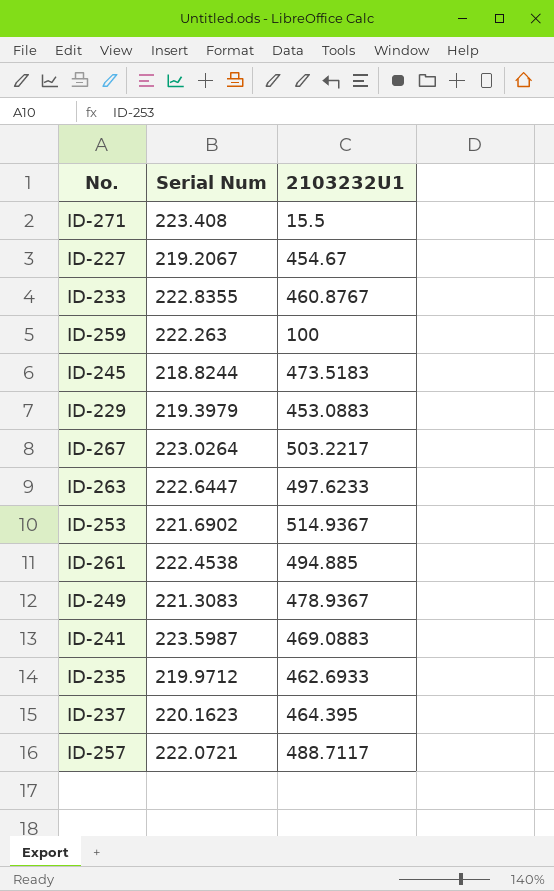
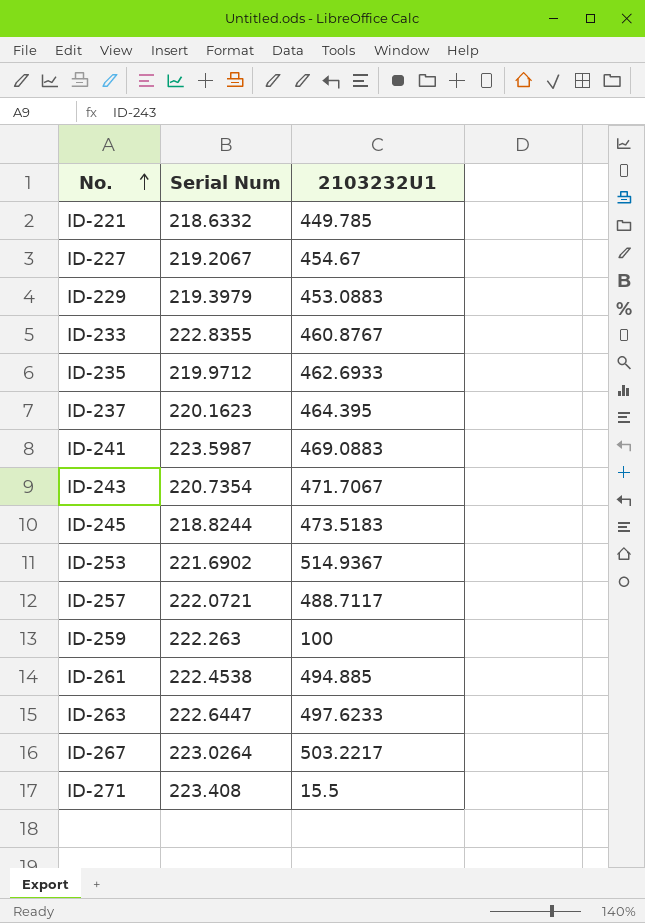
row order: none -> No. ascending
row ID-249: 221.3083 | 478.9367 -> none
row ID-221: none -> 218.6332 | 449.785
row ID-243: none -> 220.7354 | 471.7067

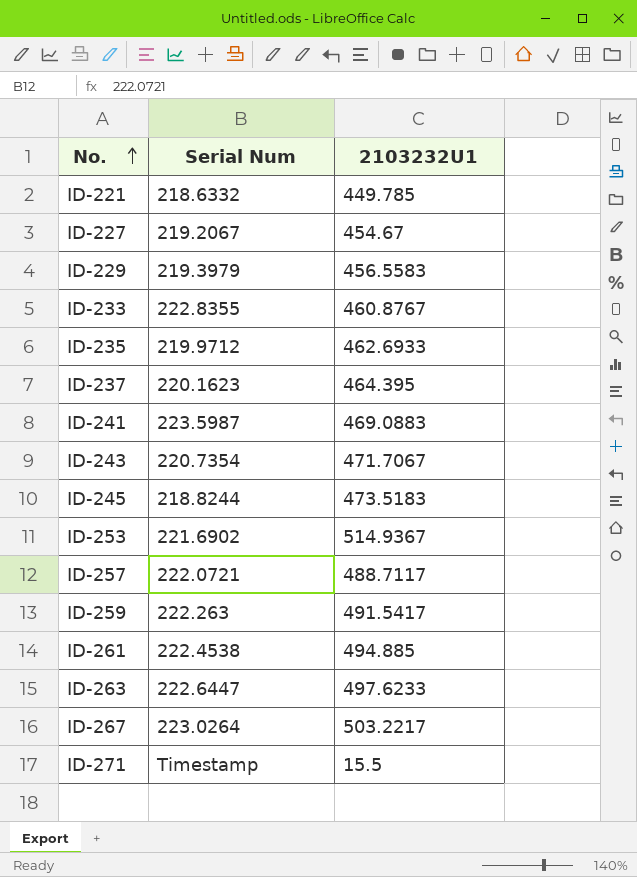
ID-229 | 2103232U1: 453.0883 -> 456.5583
ID-259 | 2103232U1: 100 -> 491.5417
ID-271 | Serial Num: 223.408 -> Timestamp

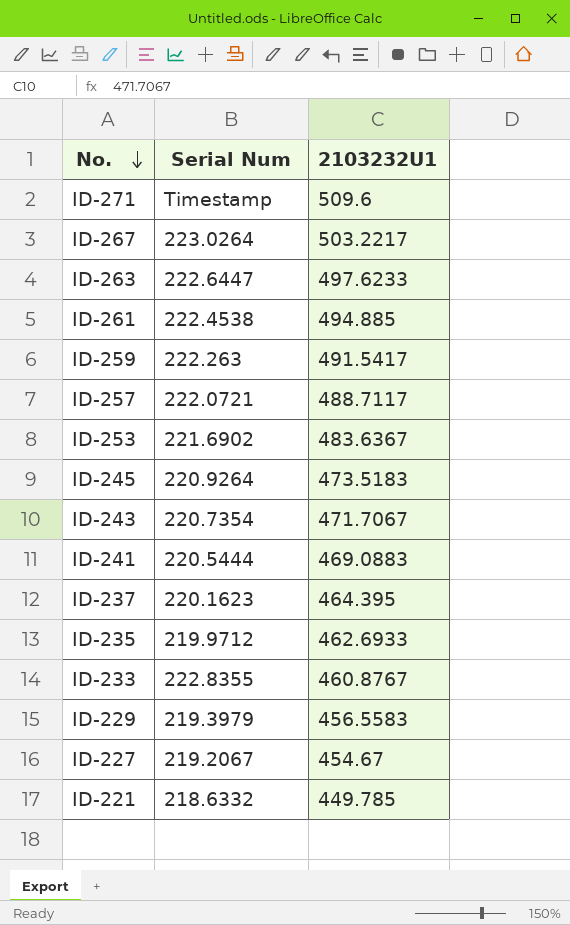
row order: No. ascending -> No. descending
ID-271 | 2103232U1: 15.5 -> 509.6
ID-253 | 2103232U1: 514.9367 -> 483.6367
ID-245 | Serial Num: 218.8244 -> 220.9264
ID-241 | Serial Num: 223.5987 -> 220.5444

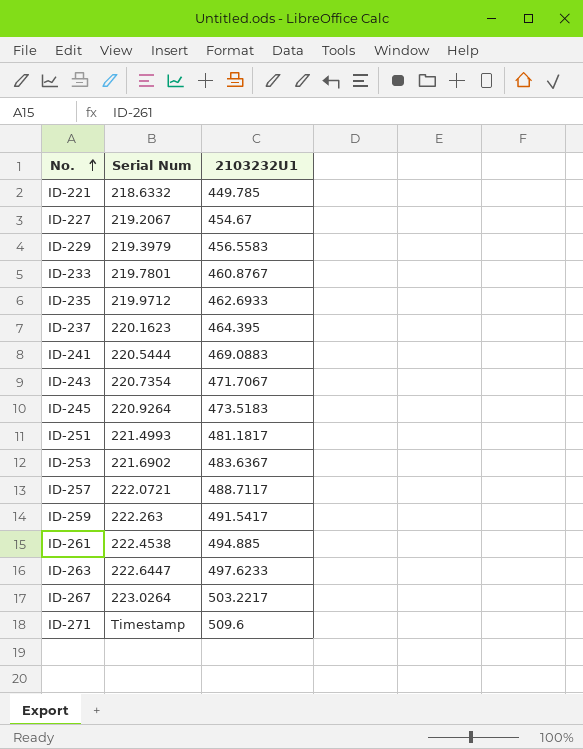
row order: No. descending -> No. ascending
ID-233 | Serial Num: 222.8355 -> 219.7801
row ID-251: none -> 221.4993 | 481.1817

